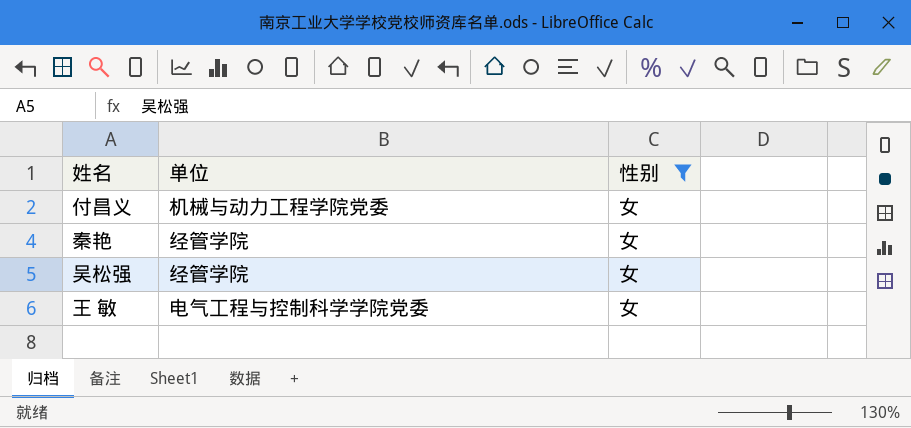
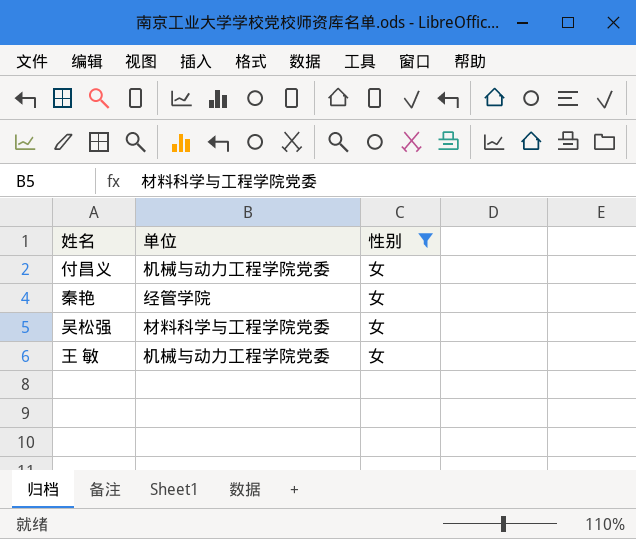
吴松强 | 单位: 经管学院 -> 材料科学与工程学院党委
王 敏 | 单位: 电气工程与控制科学学院党委 -> 机械与动力工程学院党委

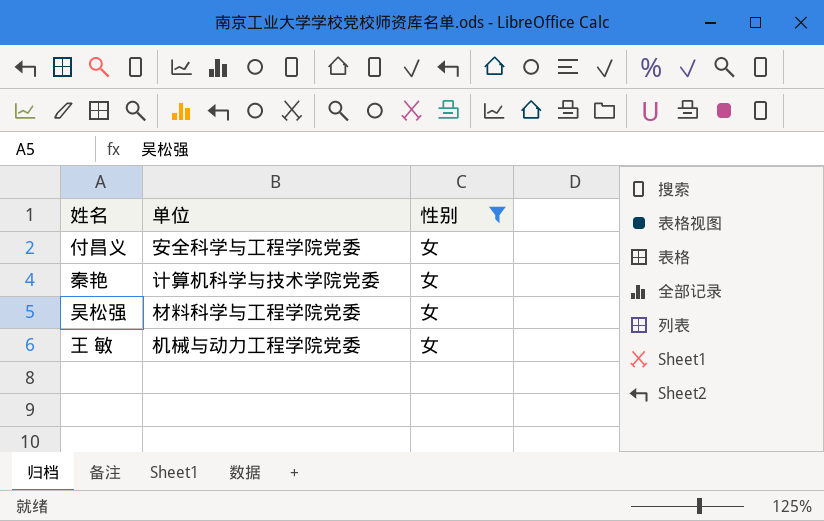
付昌义 | 单位: 机械与动力工程学院党委 -> 安全科学与工程学院党委
秦艳 | 单位: 经管学院 -> 计算机科学与技术学院党委

